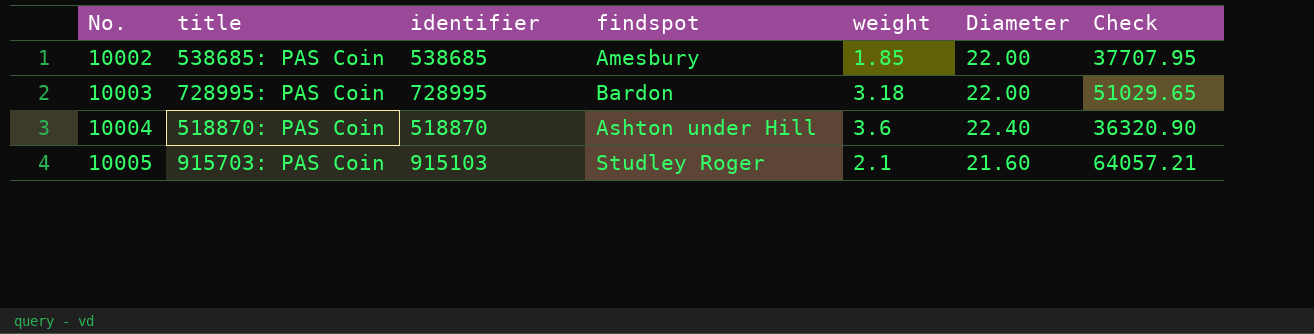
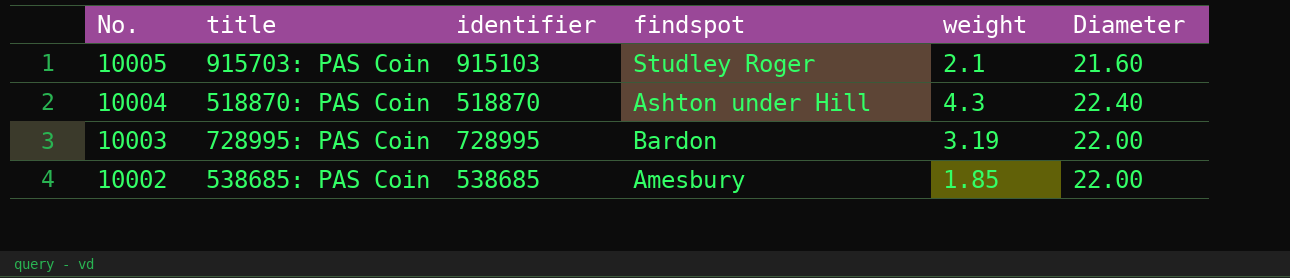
row order: No. ascending -> No. descending
column Check | formula: [identifier] * 0.07 -> none
10004 | weight: 3.6 -> 4.3
10003 | weight: 3.18 -> 3.19

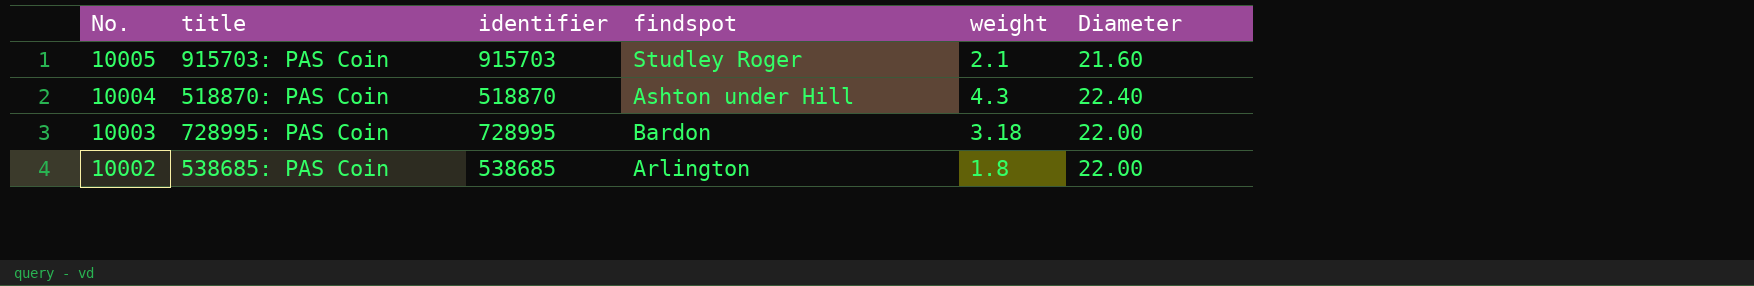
10005 | identifier: 915103 -> 915703
10003 | weight: 3.19 -> 3.18
10002 | findspot: Amesbury -> Arlington
10002 | weight: 1.85 -> 1.8

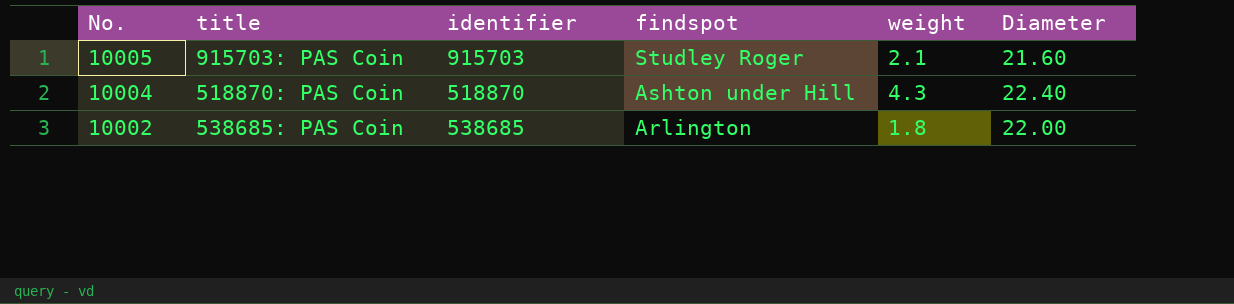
row 10003: 728995: PAS Coin | 728995 | Bardon | 3.18 | 22.00 -> none

